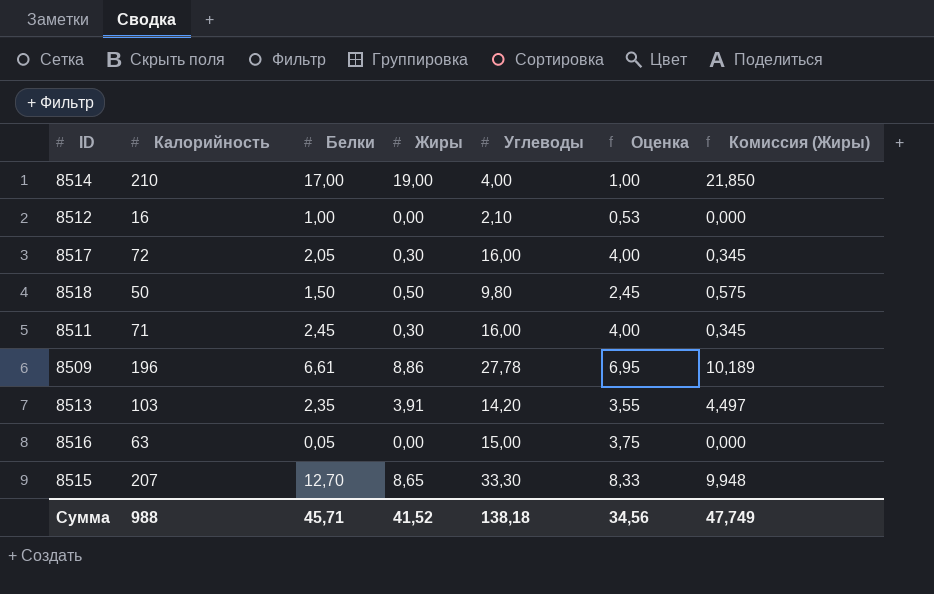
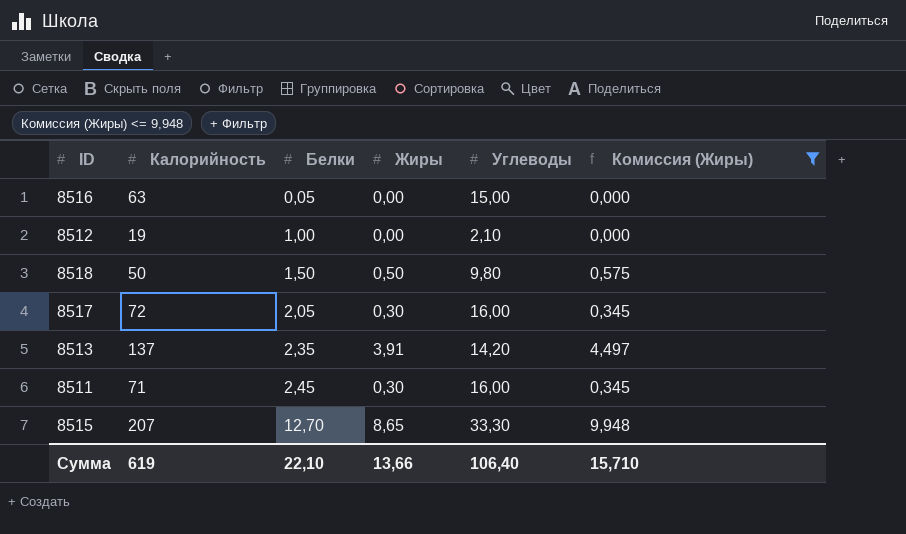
filter: none -> Комиссия (Жиры) <= 9,948
row order: none -> Белки ascending
column Оценка | formula: [Углеводы] * 0,25 -> none
8512 | Калорийность: 16 -> 19
8513 | Калорийность: 103 -> 137
Сумма | Калорийность: 988 -> 619
Сумма | Белки: 45,71 -> 22,10
Сумма | Жиры: 41,52 -> 13,66
Сумма | Углеводы: 138,18 -> 106,40
Сумма | Комиссия (Жиры): 47,749 -> 15,710

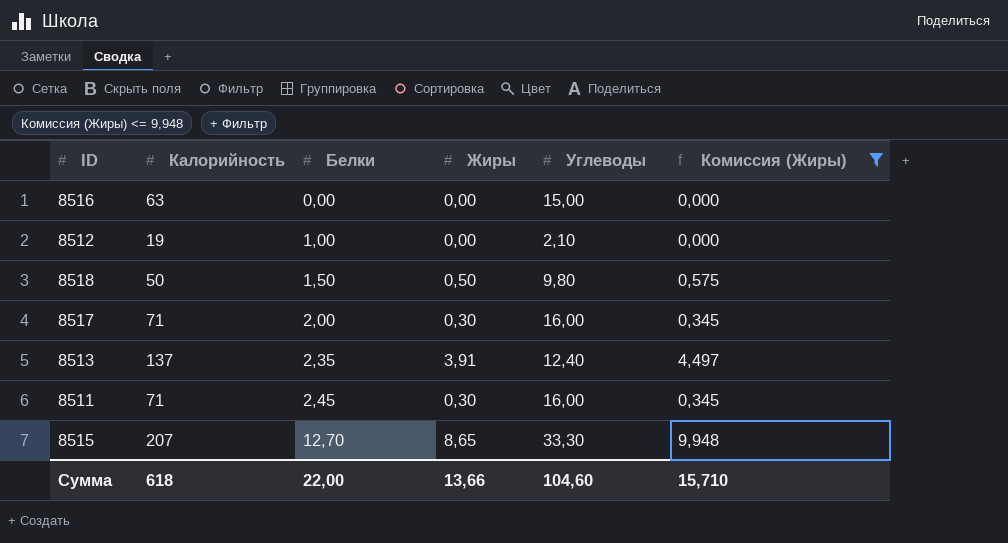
8516 | Белки: 0,05 -> 0,00
8517 | Калорийность: 72 -> 71
8517 | Белки: 2,05 -> 2,00
8513 | Углеводы: 14,20 -> 12,40
Сумма | Калорийность: 619 -> 618
Сумма | Белки: 22,10 -> 22,00
Сумма | Углеводы: 106,40 -> 104,60

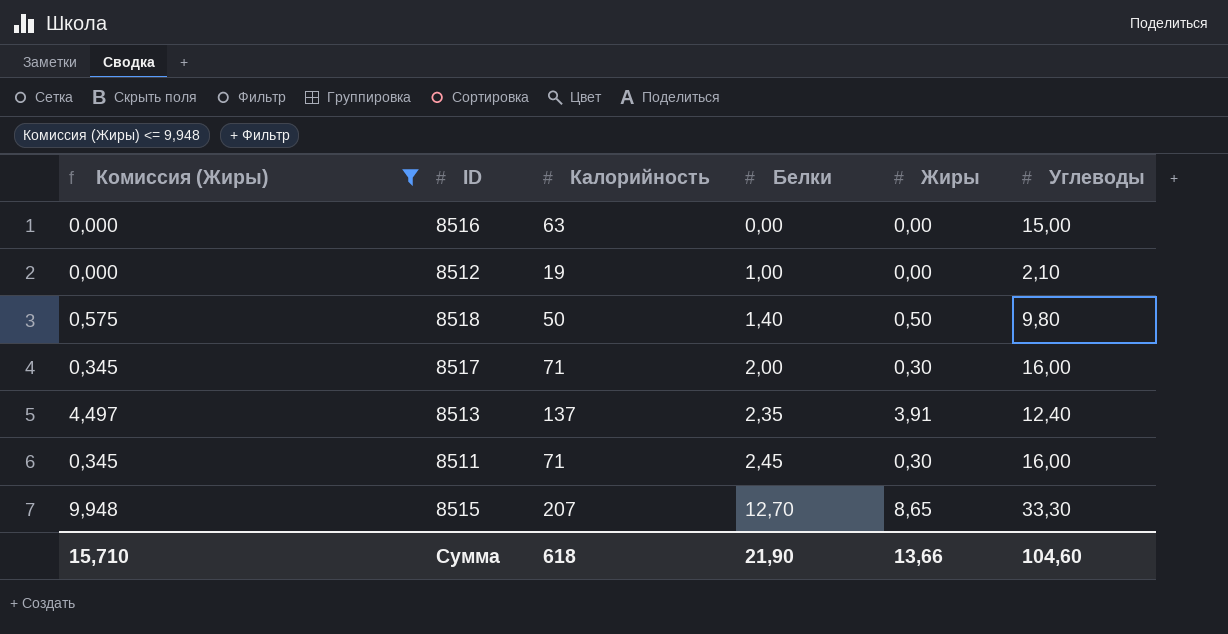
column Комиссия (Жиры) | position: 6 -> 1
8518 | Белки: 1,50 -> 1,40
Сумма | Белки: 22,00 -> 21,90

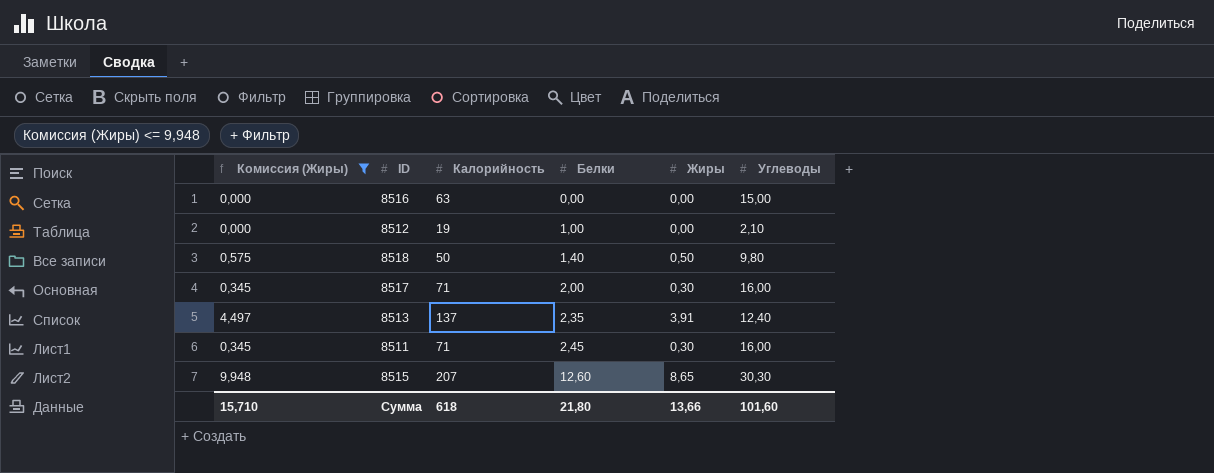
8515 | Белки: 12,70 -> 12,60
8515 | Углеводы: 33,30 -> 30,30
Сумма | Белки: 21,90 -> 21,80
Сумма | Углеводы: 104,60 -> 101,60

